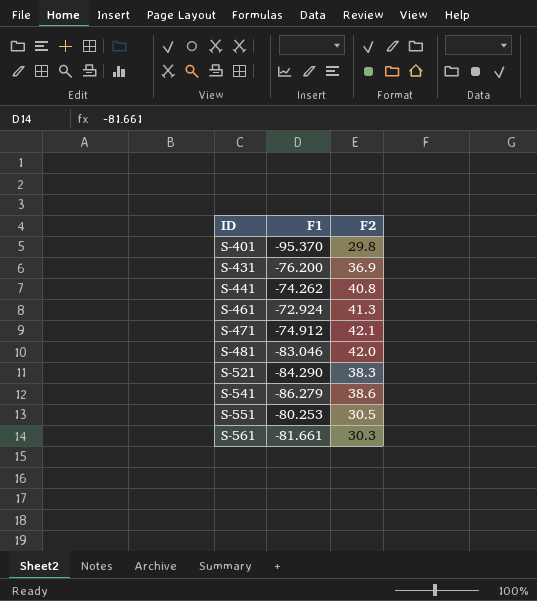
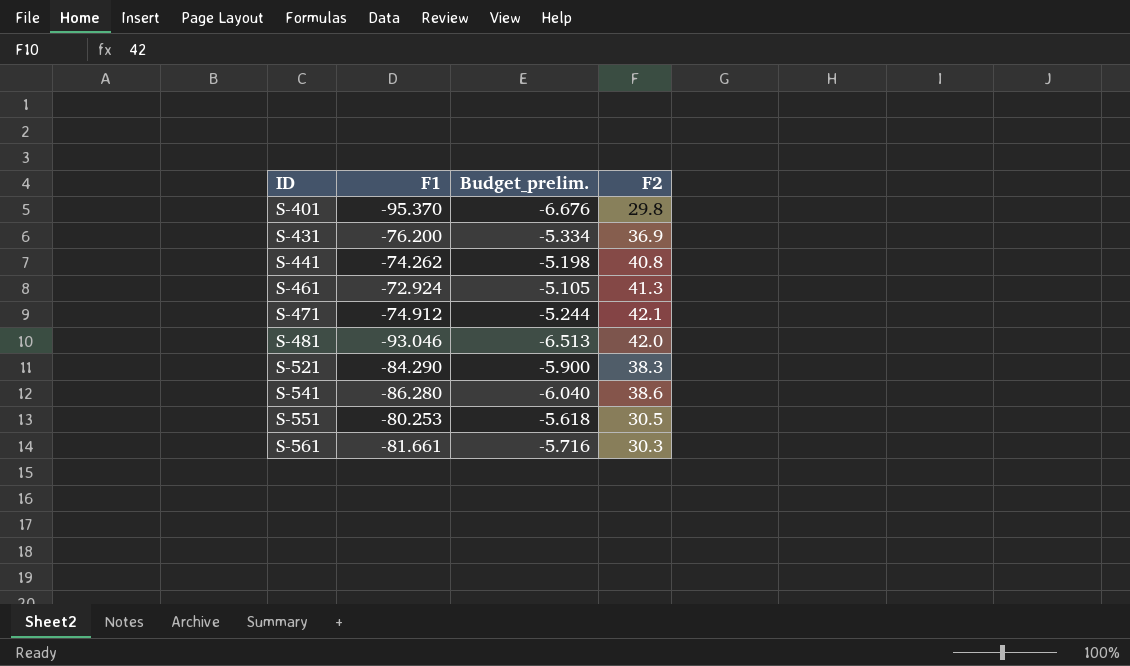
column Budget_prelim. | formula: none -> [F1] * 0.07
S-481 | F1: -83.046 -> -93.046
S-541 | F1: -86.279 -> -86.280

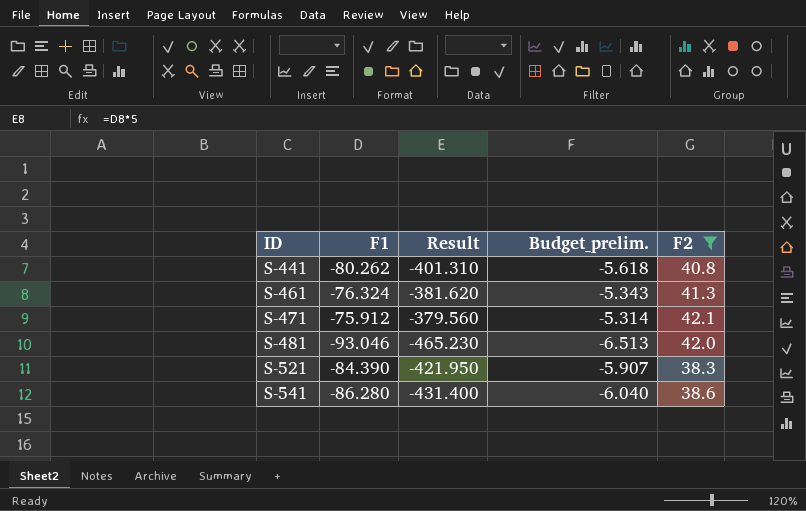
filter: none -> F2 >= 38.3
column Result | formula: none -> [F1] * 5
S-441 | F1: -74.262 -> -80.262
S-441 | Budget_prelim.: -5.198 -> -5.618
S-461 | F1: -72.924 -> -76.324
S-461 | Budget_prelim.: -5.105 -> -5.343
S-471 | F1: -74.912 -> -75.912
S-471 | Budget_prelim.: -5.244 -> -5.314
S-521 | F1: -84.290 -> -84.390
S-521 | Budget_prelim.: -5.900 -> -5.907

